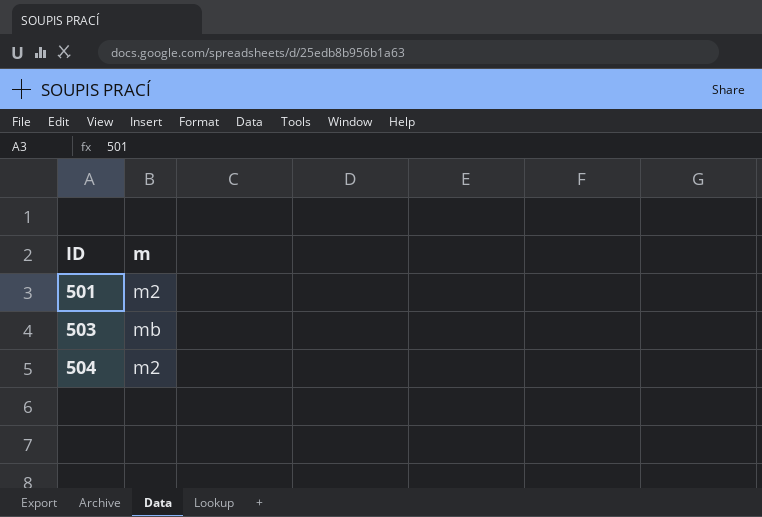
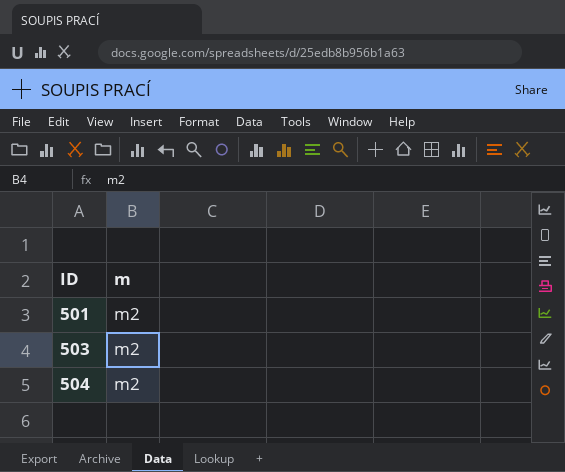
503 | m: mb -> m2

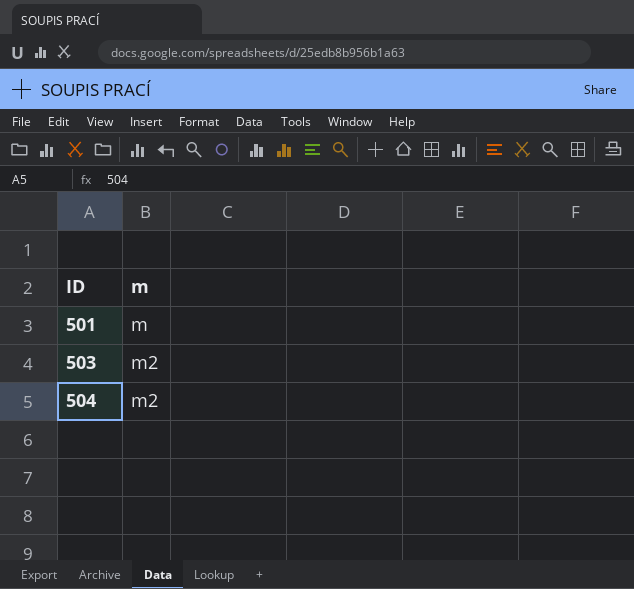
501 | m: m2 -> m

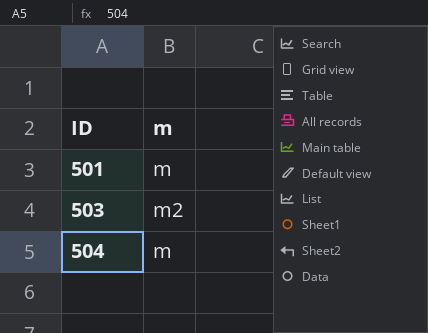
504 | m: m2 -> m

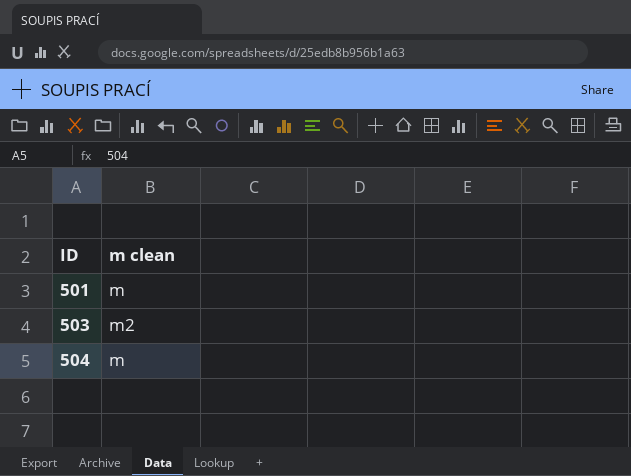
column name: m -> m clean

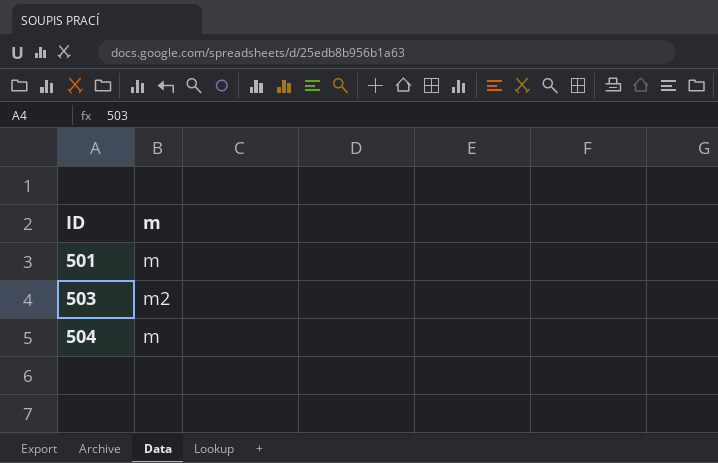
column name: m clean -> m

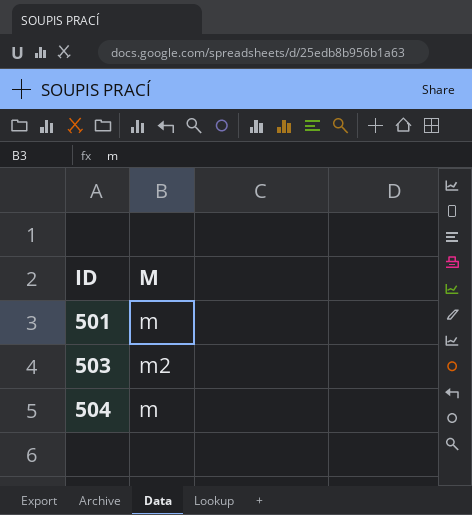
column name: m -> M

